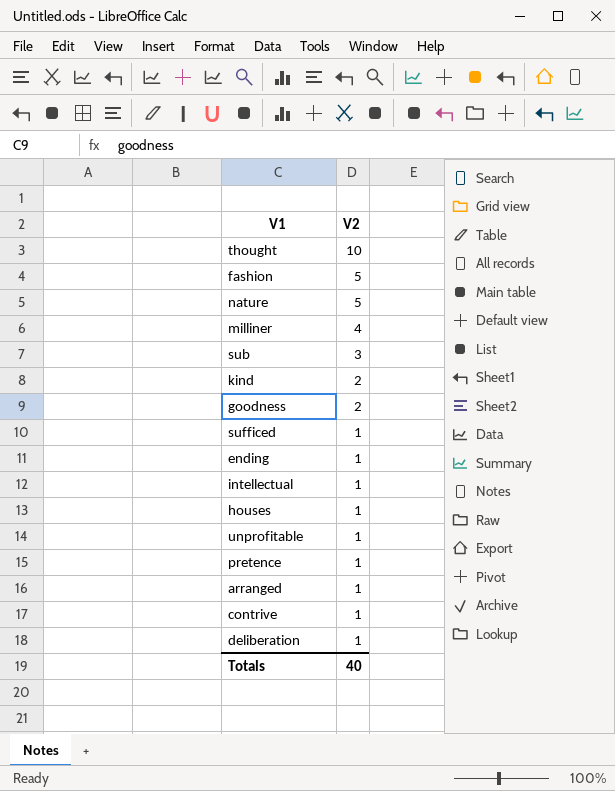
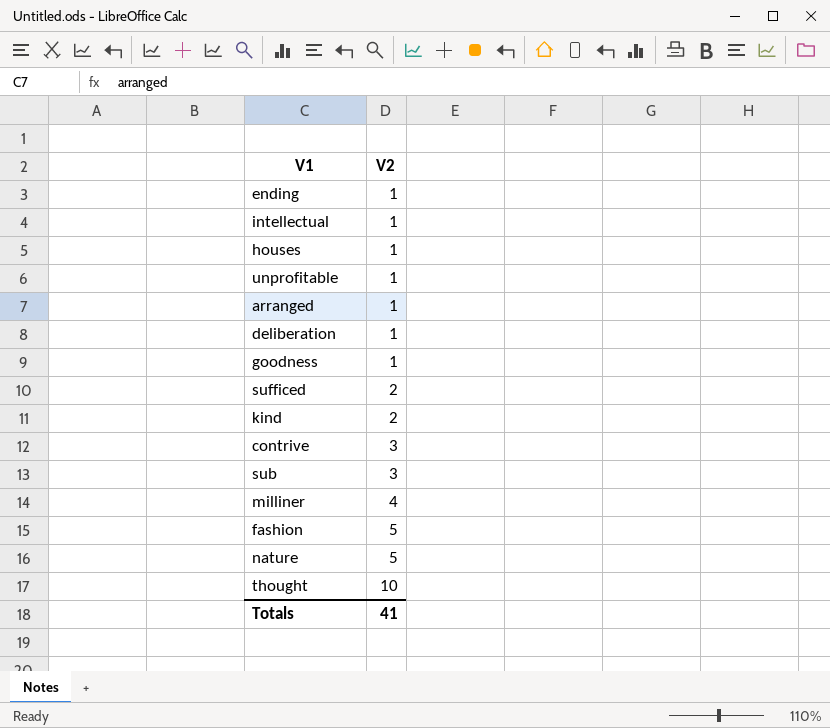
row order: V2 descending -> V2 ascending
row pretence: 1 -> none
goodness | V2: 2 -> 1
sufficed | V2: 1 -> 2
contrive | V2: 1 -> 3
Totals | V2: 40 -> 41

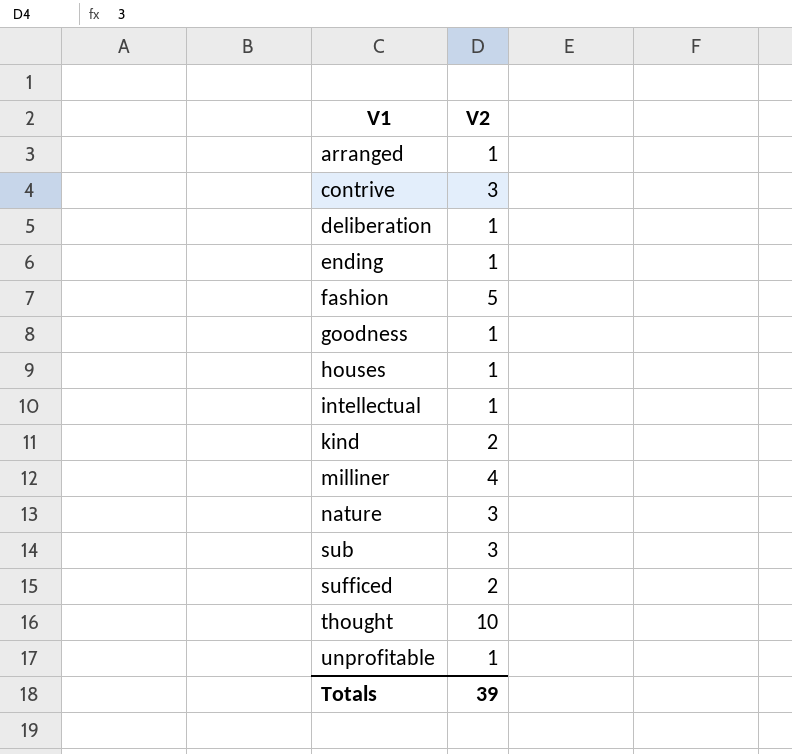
row order: V2 ascending -> V1 ascending
nature | V2: 5 -> 3
Totals | V2: 41 -> 39

